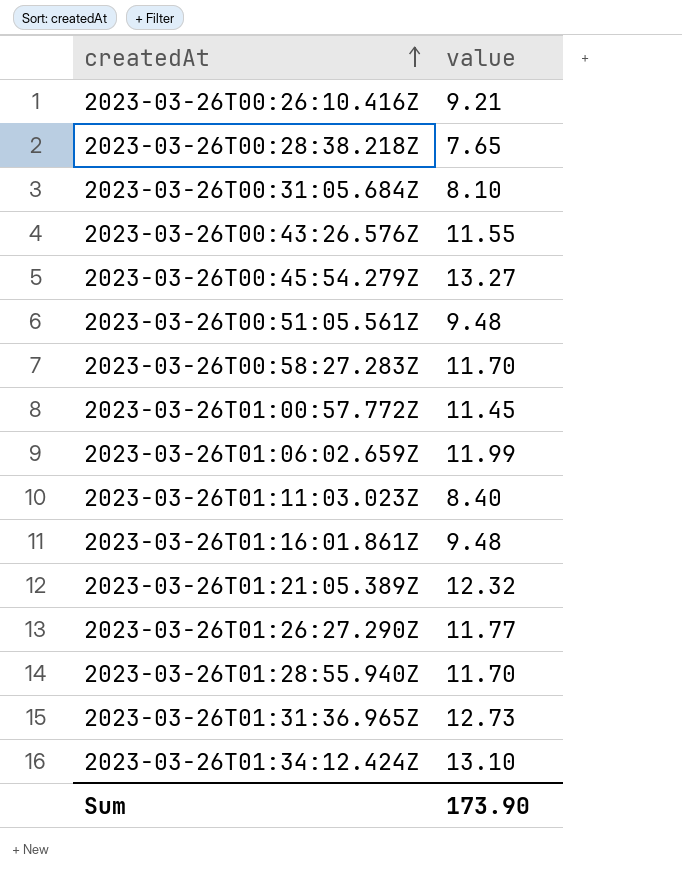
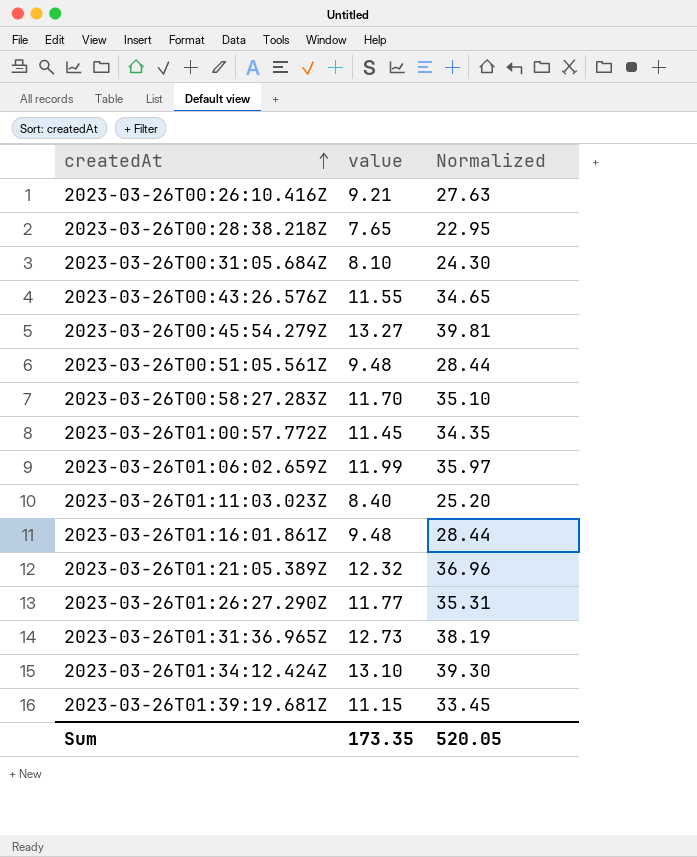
column Normalized | formula: none -> [value] * 3
row 2023-03-26T01:28:55.940Z: 11.70 -> none
row 2023-03-26T01:39:19.681Z: none -> 11.15 | 33.45
Sum | value: 173.90 -> 173.35

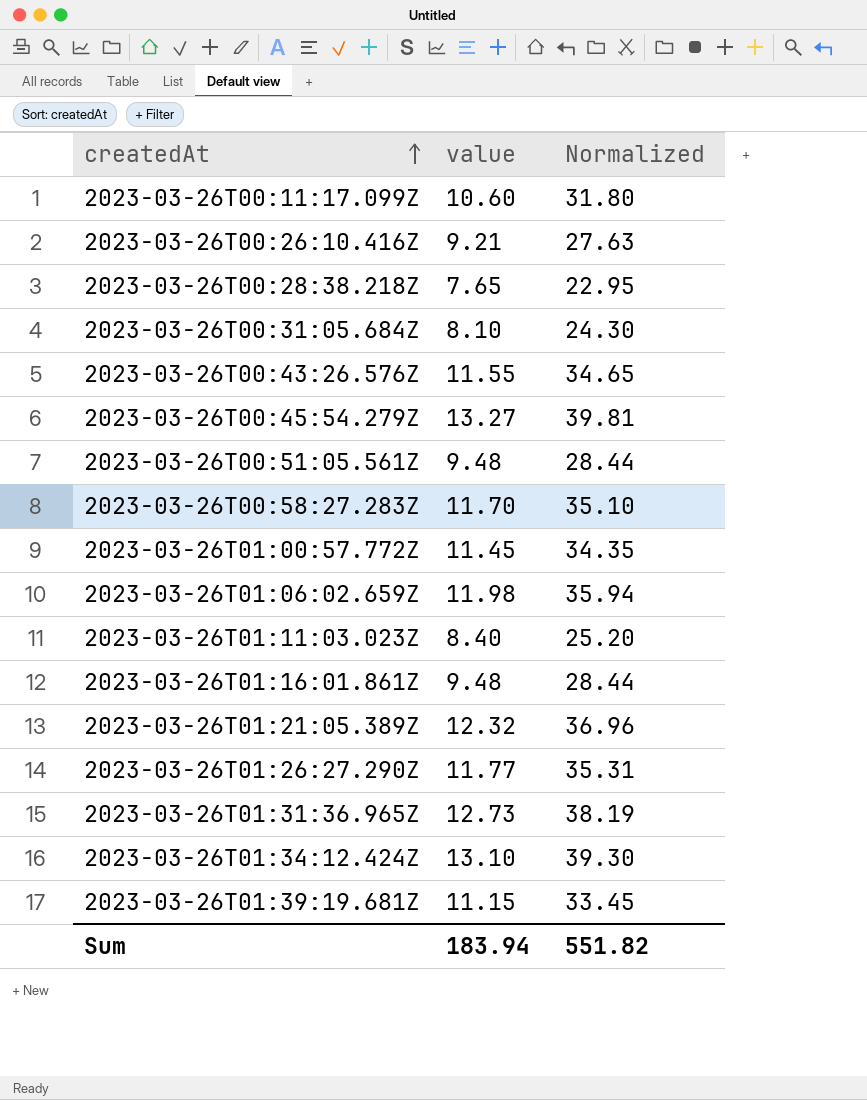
row 2023-03-26T00:11:17.099Z: none -> 10.60 | 31.80
2023-03-26T01:06:02.659Z | value: 11.99 -> 11.98
2023-03-26T01:06:02.659Z | Normalized: 35.97 -> 35.94
Sum | value: 173.35 -> 183.94
Sum | Normalized: 520.05 -> 551.82

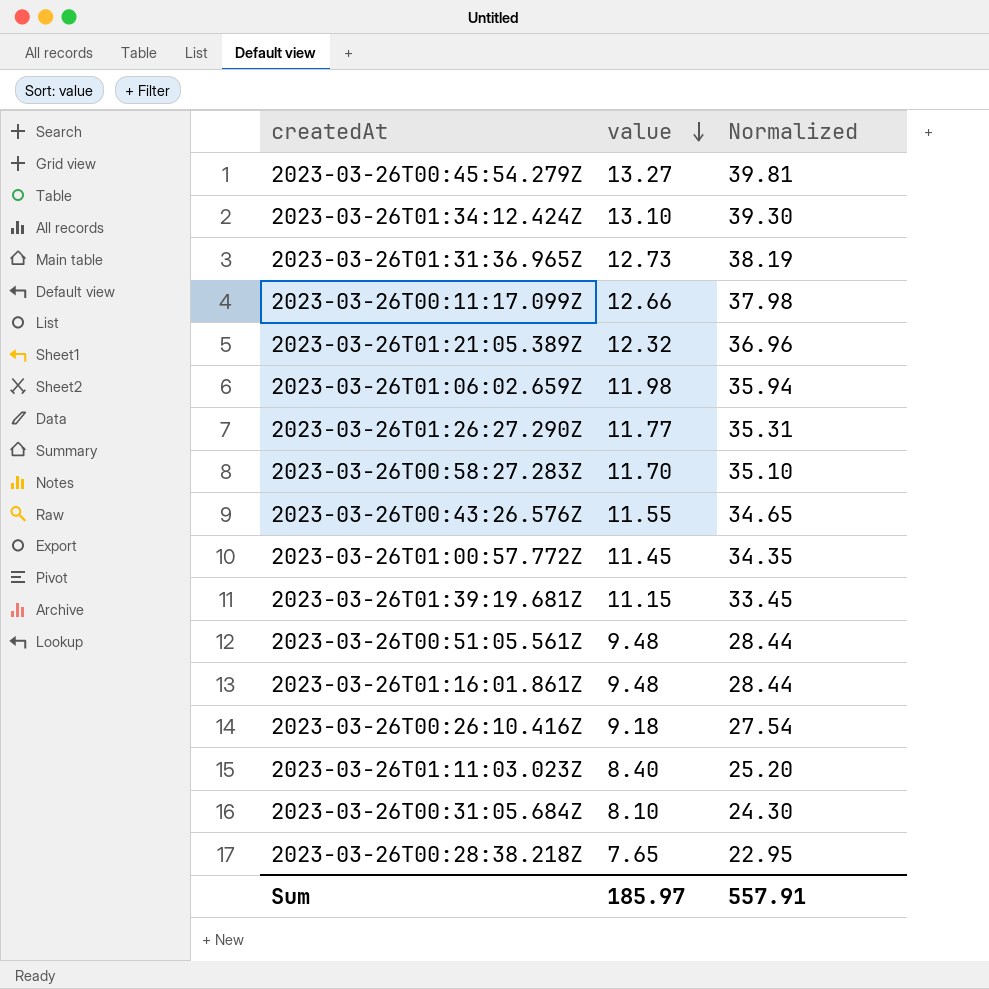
row order: createdAt ascending -> value descending
2023-03-26T00:11:17.099Z | value: 10.60 -> 12.66
2023-03-26T00:11:17.099Z | Normalized: 31.80 -> 37.98
2023-03-26T00:26:10.416Z | value: 9.21 -> 9.18
2023-03-26T00:26:10.416Z | Normalized: 27.63 -> 27.54
Sum | value: 183.94 -> 185.97
Sum | Normalized: 551.82 -> 557.91

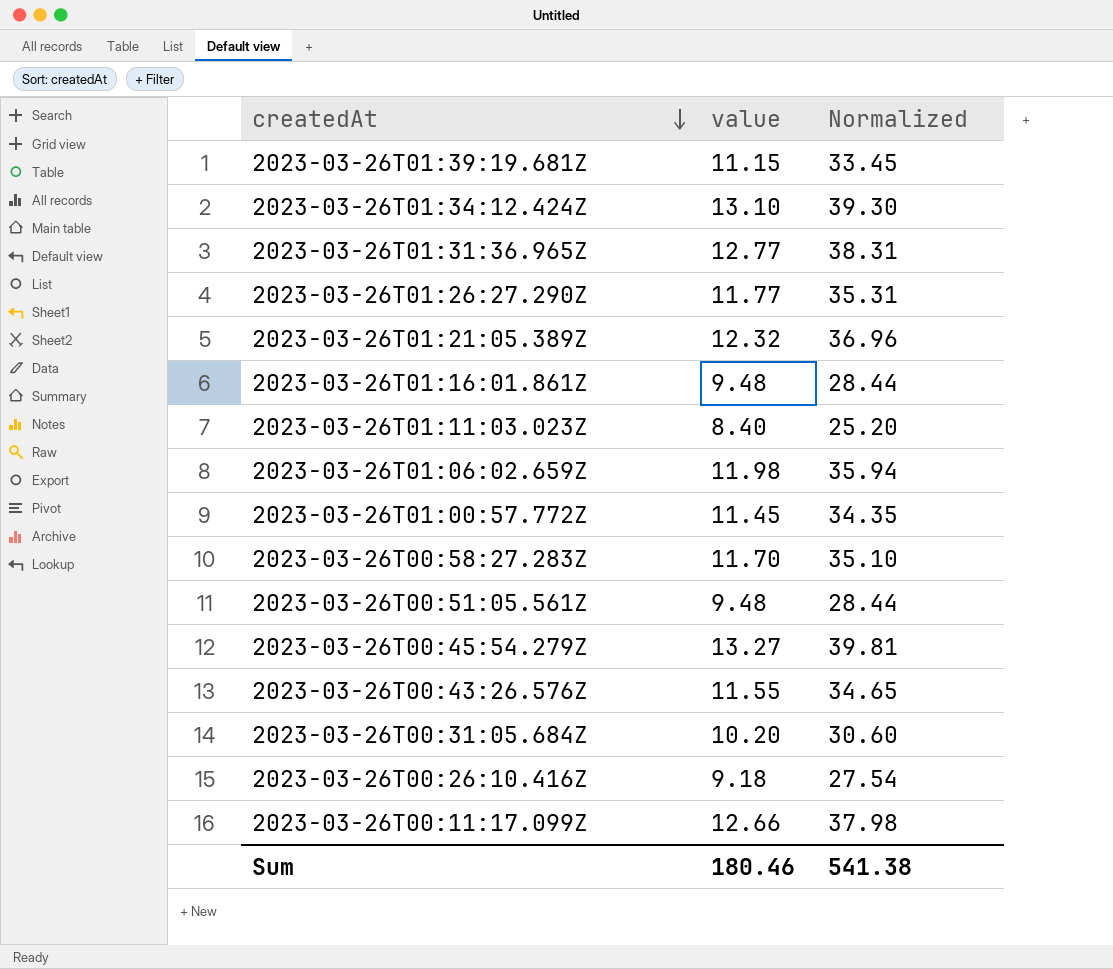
row order: value descending -> createdAt descending
row 2023-03-26T00:28:38.218Z: 7.65 | 22.95 -> none
2023-03-26T01:31:36.965Z | value: 12.73 -> 12.77
2023-03-26T01:31:36.965Z | Normalized: 38.19 -> 38.31
2023-03-26T00:31:05.684Z | value: 8.10 -> 10.20
2023-03-26T00:31:05.684Z | Normalized: 24.30 -> 30.60
Sum | value: 185.97 -> 180.46
Sum | Normalized: 557.91 -> 541.38

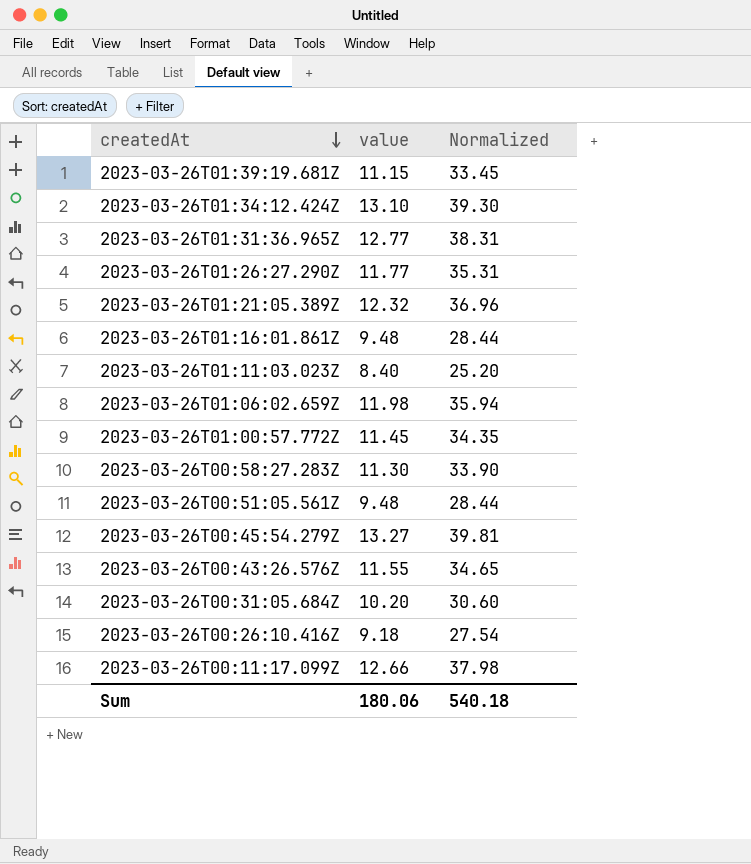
2023-03-26T00:58:27.283Z | value: 11.70 -> 11.30
2023-03-26T00:58:27.283Z | Normalized: 35.10 -> 33.90
Sum | value: 180.46 -> 180.06
Sum | Normalized: 541.38 -> 540.18

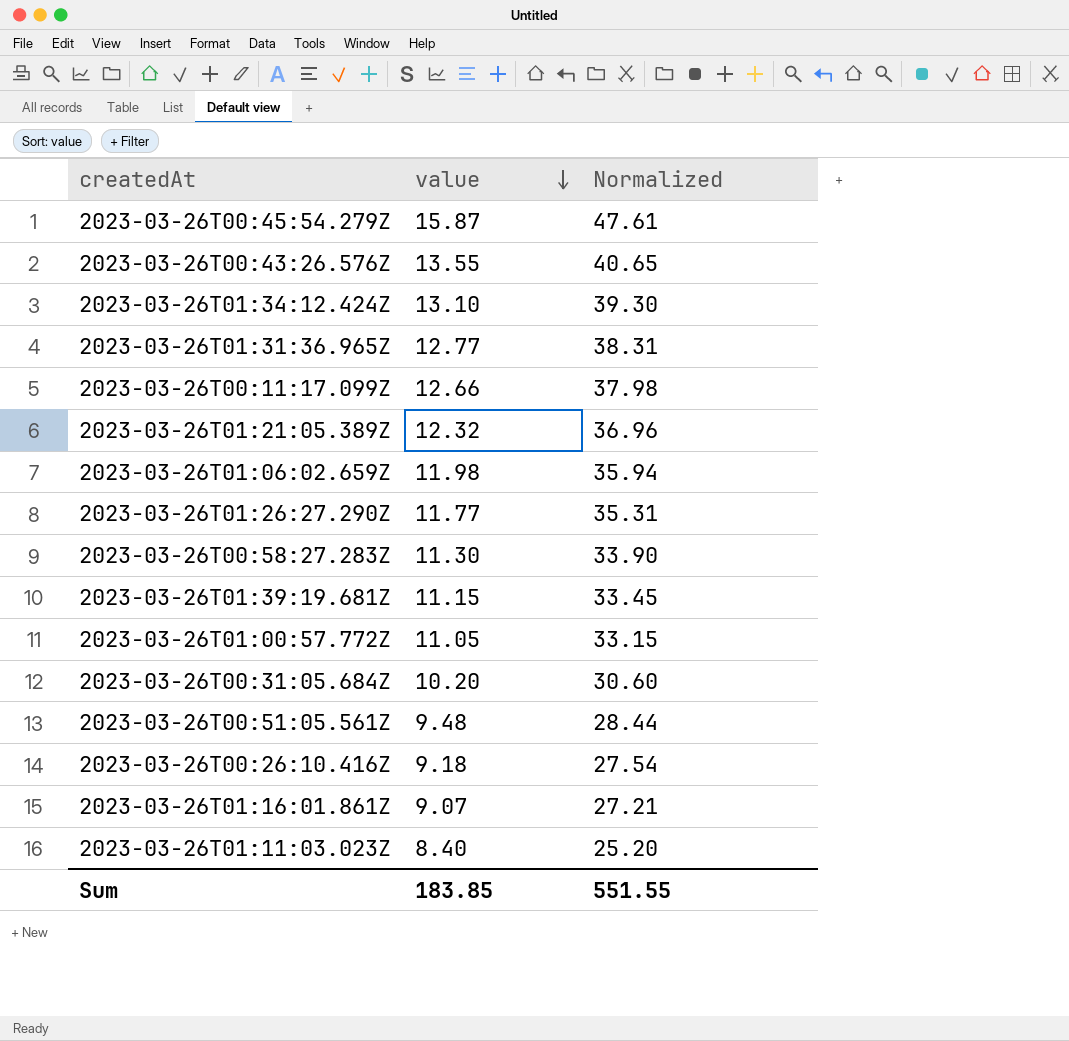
row order: createdAt descending -> value descending
2023-03-26T00:45:54.279Z | value: 13.27 -> 15.87
2023-03-26T00:45:54.279Z | Normalized: 39.81 -> 47.61
2023-03-26T00:43:26.576Z | value: 11.55 -> 13.55
2023-03-26T00:43:26.576Z | Normalized: 34.65 -> 40.65
2023-03-26T01:00:57.772Z | value: 11.45 -> 11.05
2023-03-26T01:00:57.772Z | Normalized: 34.35 -> 33.15
2023-03-26T01:16:01.861Z | value: 9.48 -> 9.07
2023-03-26T01:16:01.861Z | Normalized: 28.44 -> 27.21
Sum | value: 180.06 -> 183.85
Sum | Normalized: 540.18 -> 551.55

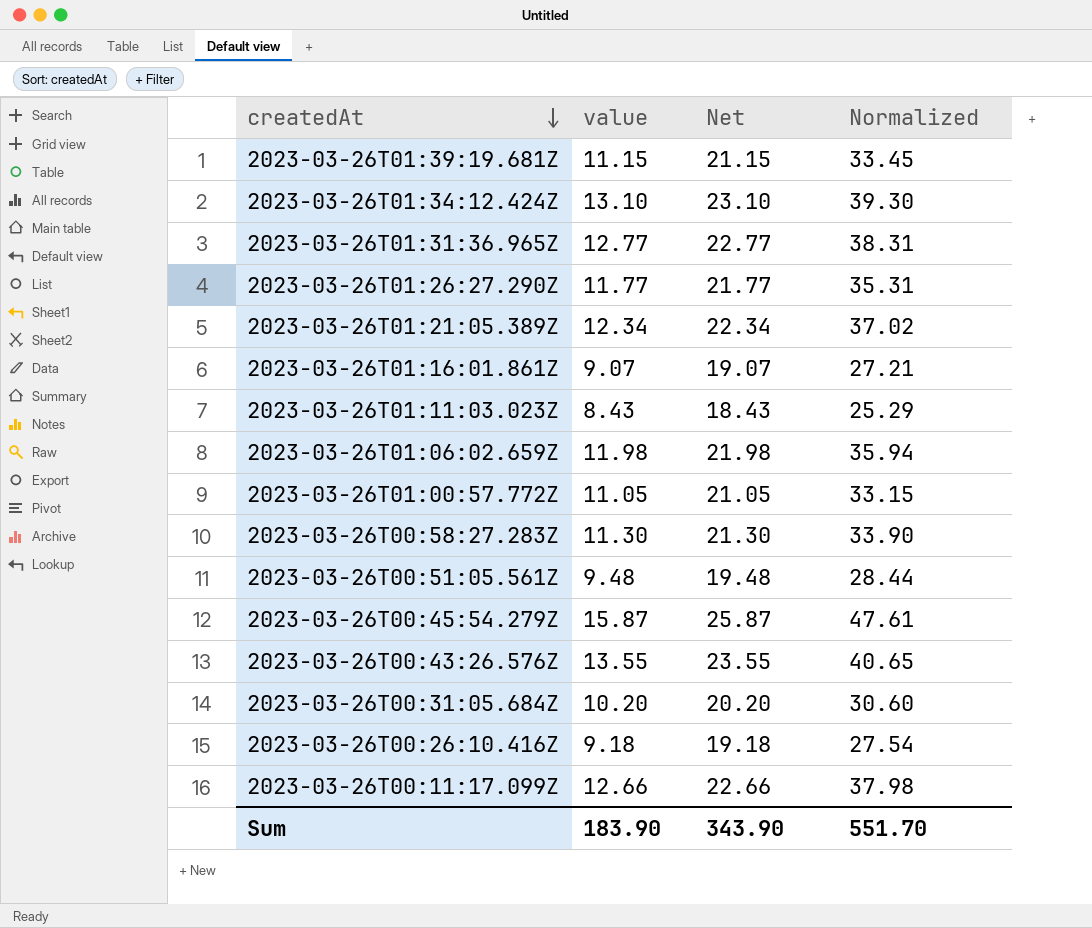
row order: value descending -> createdAt descending
column Net | formula: none -> [value] + 10
2023-03-26T01:21:05.389Z | value: 12.32 -> 12.34
2023-03-26T01:21:05.389Z | Normalized: 36.96 -> 37.02
2023-03-26T01:11:03.023Z | value: 8.40 -> 8.43
2023-03-26T01:11:03.023Z | Normalized: 25.20 -> 25.29
Sum | value: 183.85 -> 183.90
Sum | Normalized: 551.55 -> 551.70

